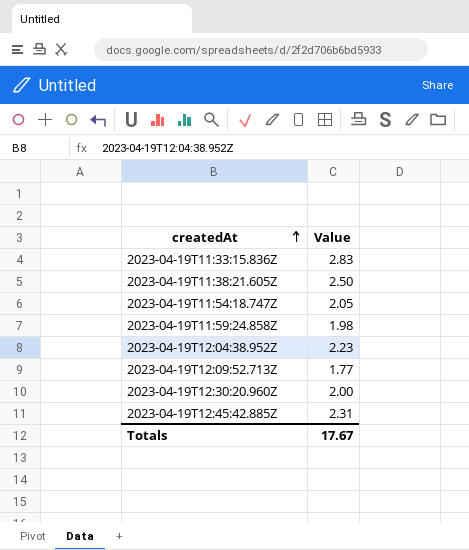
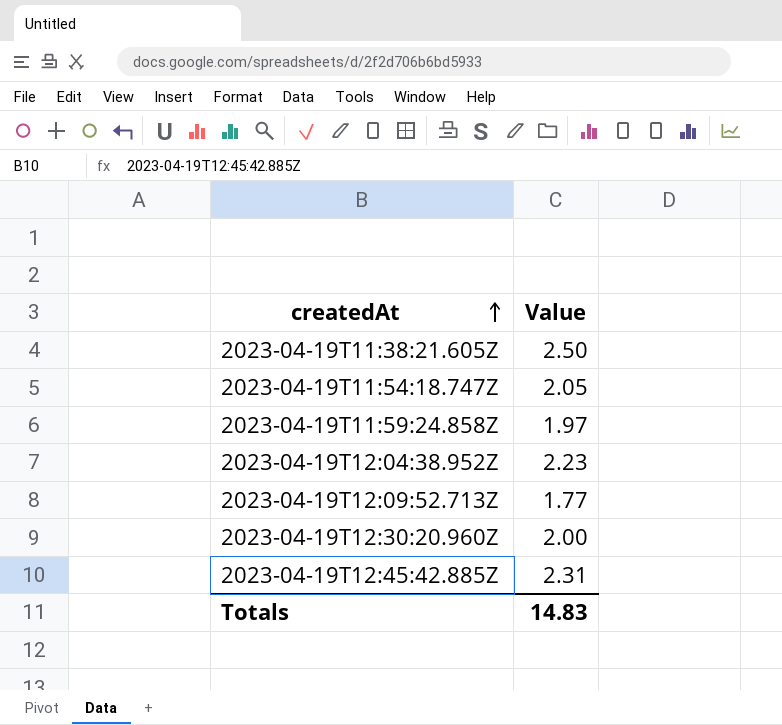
row 2023-04-19T11:33:15.836Z: 2.83 -> none
2023-04-19T11:59:24.858Z | Value: 1.98 -> 1.97
Totals | Value: 17.67 -> 14.83

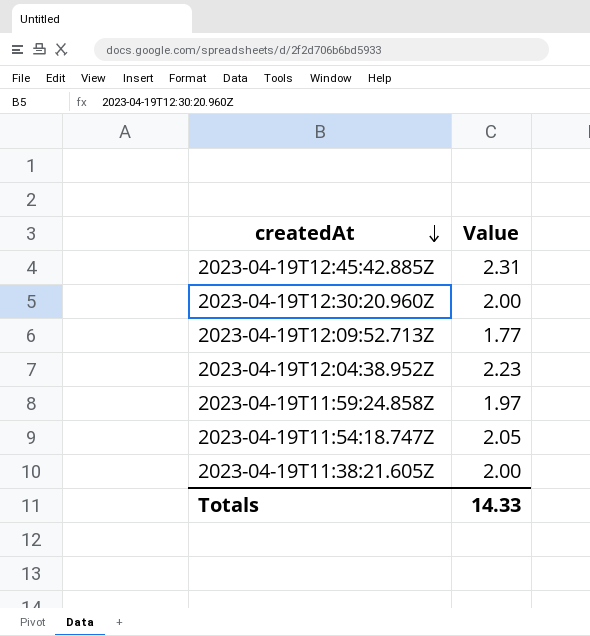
row order: createdAt ascending -> createdAt descending
2023-04-19T11:38:21.605Z | Value: 2.50 -> 2.00
Totals | Value: 14.83 -> 14.33

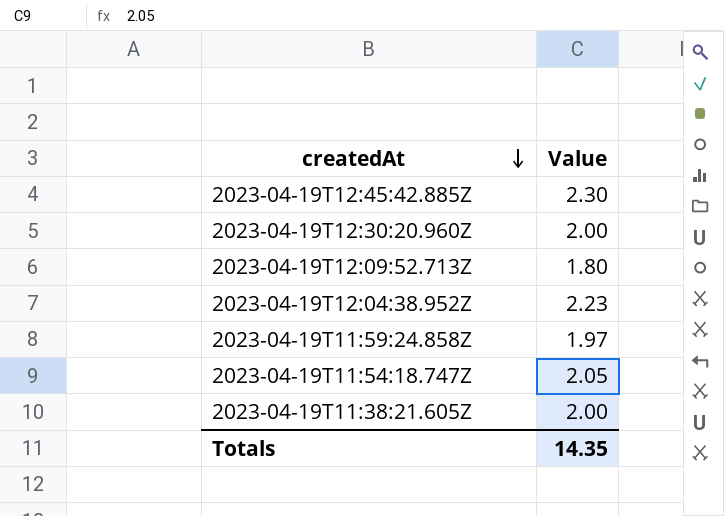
2023-04-19T12:45:42.885Z | Value: 2.31 -> 2.30
2023-04-19T12:09:52.713Z | Value: 1.77 -> 1.80
Totals | Value: 14.33 -> 14.35

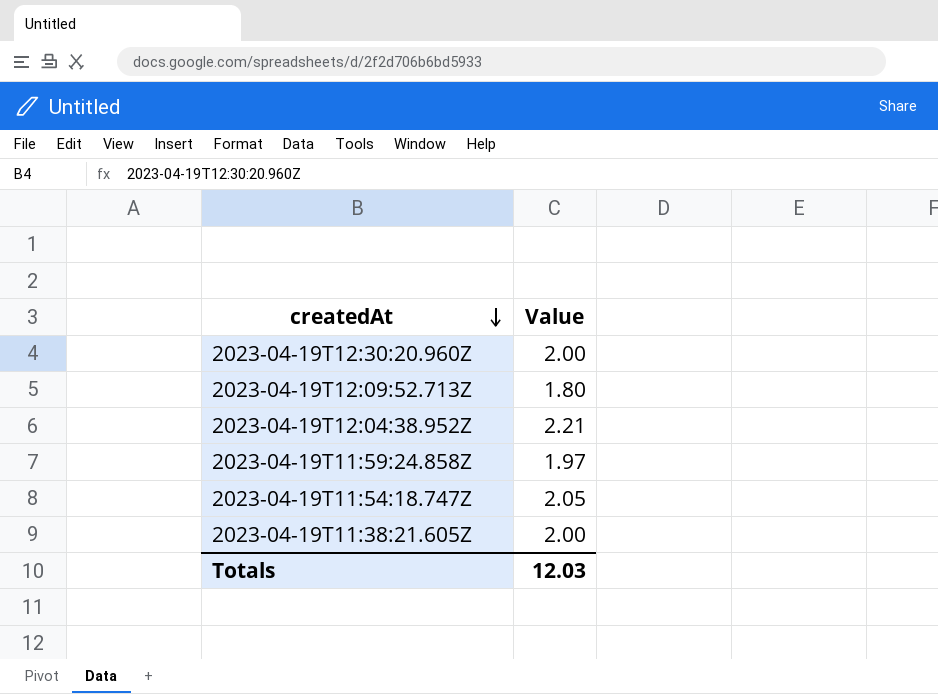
row 2023-04-19T12:45:42.885Z: 2.30 -> none
2023-04-19T12:04:38.952Z | Value: 2.23 -> 2.21
Totals | Value: 14.35 -> 12.03

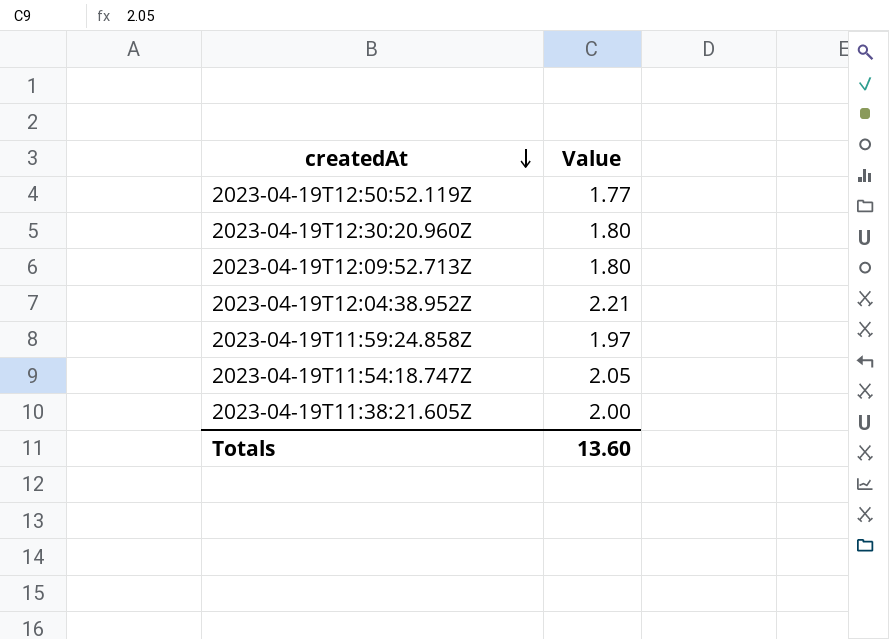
row 2023-04-19T12:50:52.119Z: none -> 1.77
2023-04-19T12:30:20.960Z | Value: 2.00 -> 1.80
Totals | Value: 12.03 -> 13.60

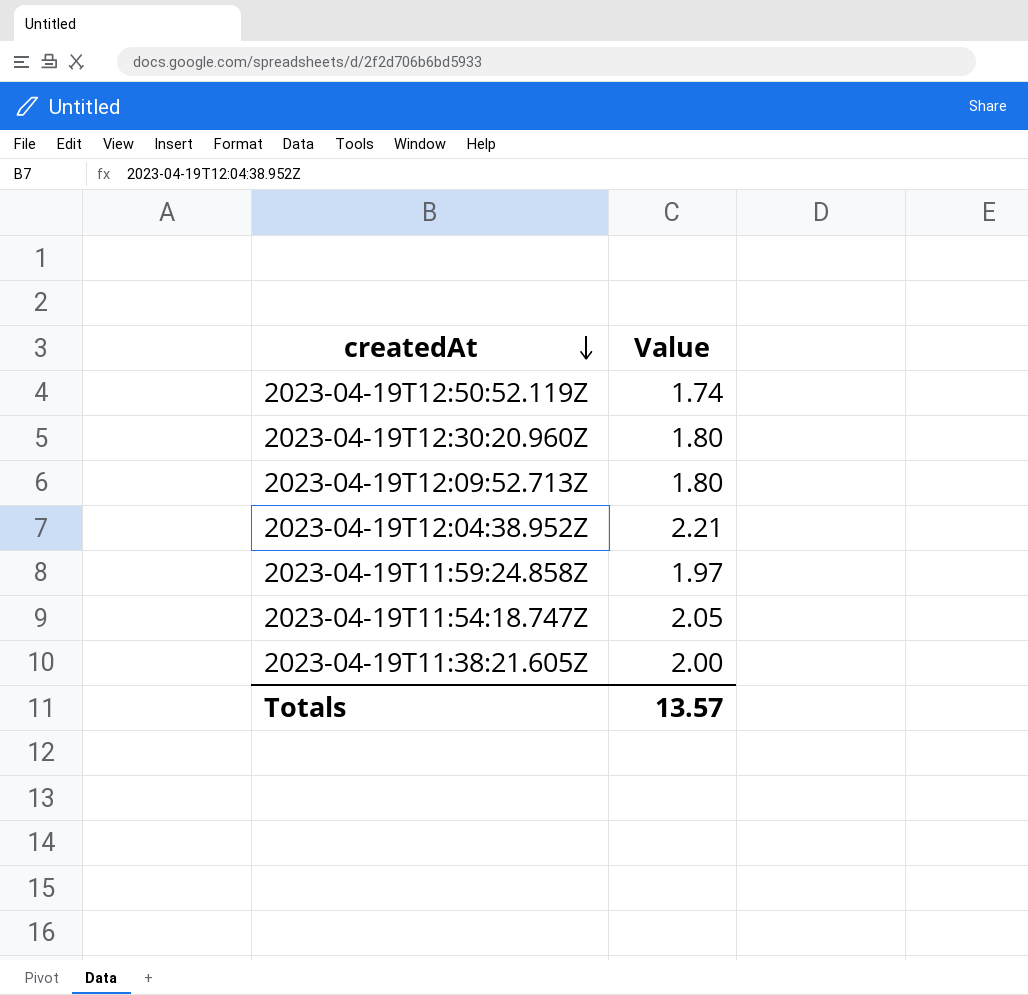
2023-04-19T12:50:52.119Z | Value: 1.77 -> 1.74
Totals | Value: 13.60 -> 13.57

